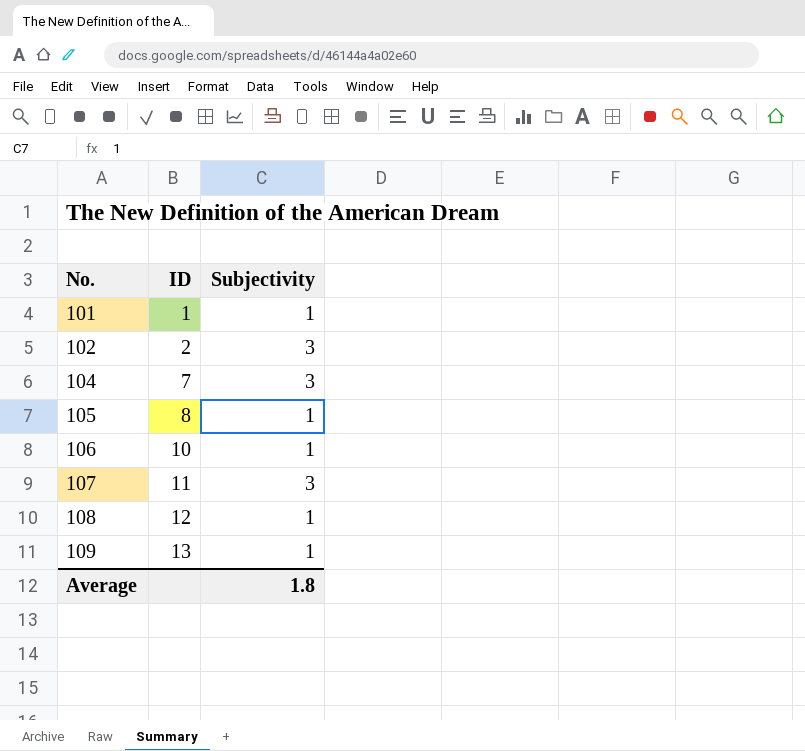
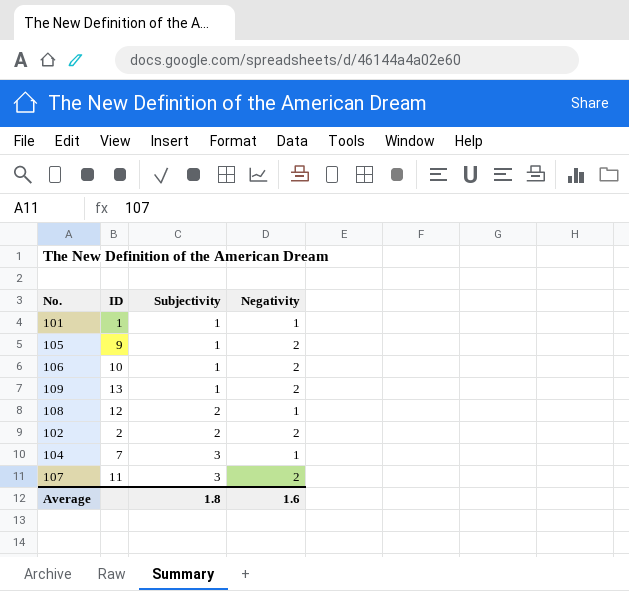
row order: No. ascending -> Subjectivity ascending
column Negativity | position: none -> 4
105 | ID: 8 -> 9
108 | Subjectivity: 1 -> 2
102 | Subjectivity: 3 -> 2

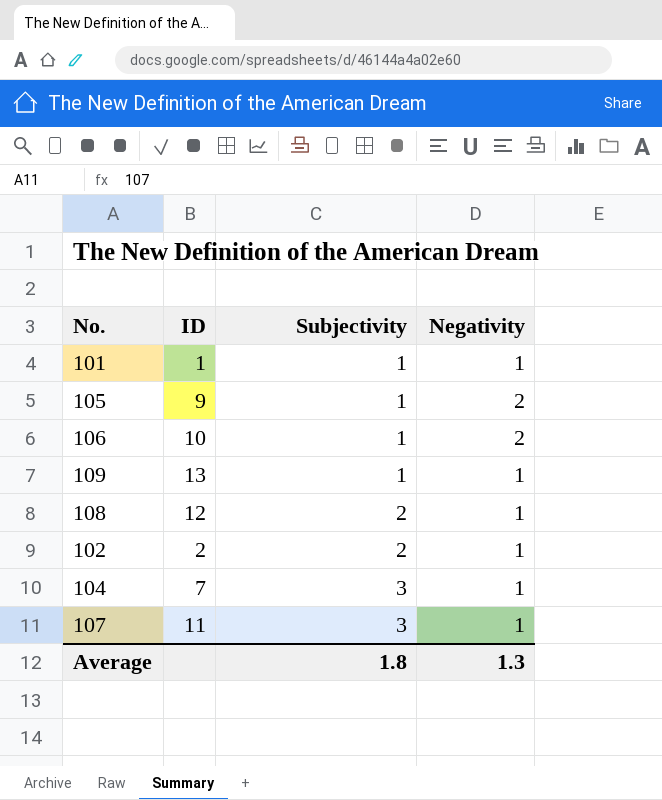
109 | Negativity: 2 -> 1
102 | Negativity: 2 -> 1
107 | Negativity: 2 -> 1
Average | Negativity: 1.6 -> 1.3

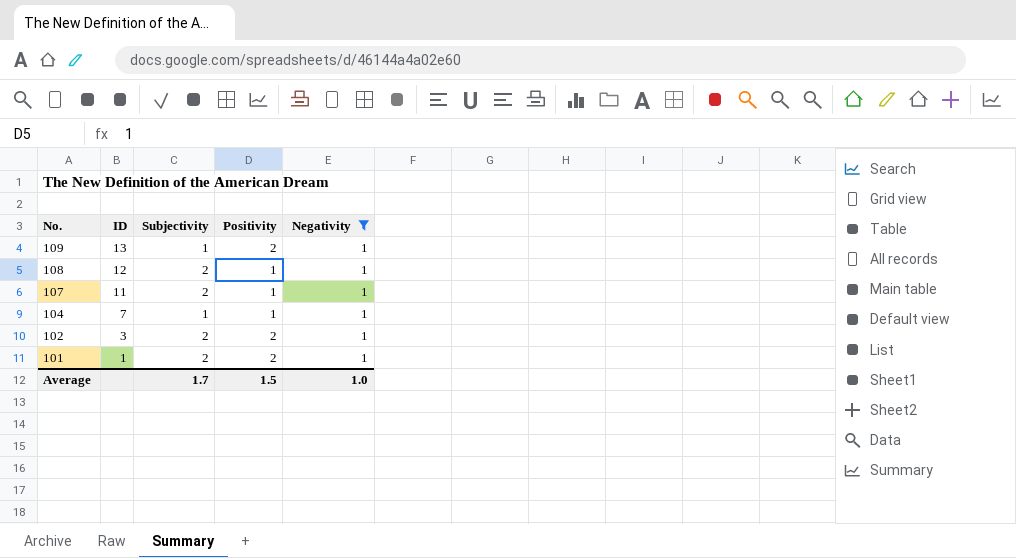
filter: none -> Negativity = 1
row order: Subjectivity ascending -> No. descending
column Positivity | position: none -> 4
107 | Subjectivity: 3 -> 2
104 | Subjectivity: 3 -> 1
102 | ID: 2 -> 3
101 | Subjectivity: 1 -> 2
Average | Subjectivity: 1.8 -> 1.7
Average | Negativity: 1.3 -> 1.0

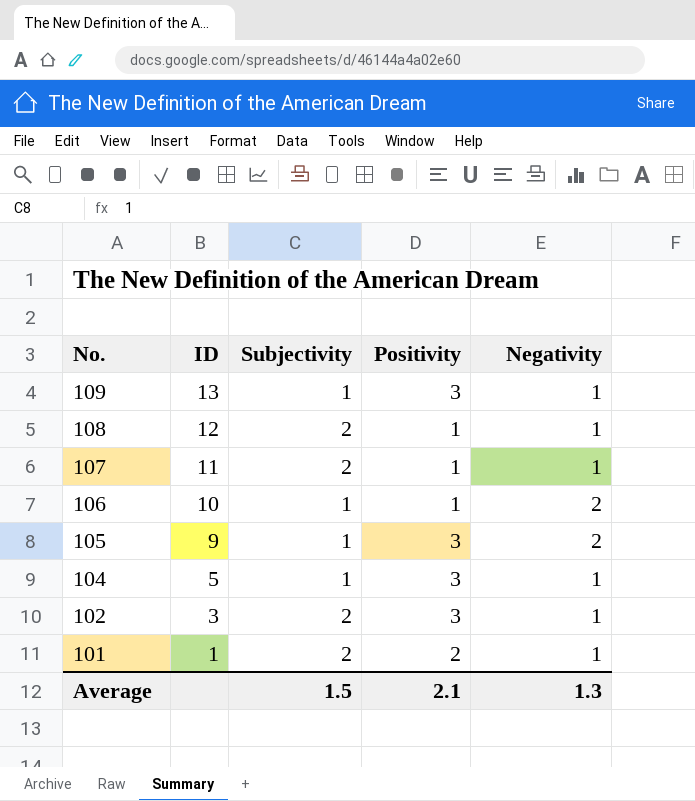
filter: Negativity = 1 -> none
109 | Positivity: 2 -> 3
104 | ID: 7 -> 5
104 | Positivity: 1 -> 3
102 | Positivity: 2 -> 3
Average | Subjectivity: 1.7 -> 1.5
Average | Positivity: 1.5 -> 2.1
Average | Negativity: 1.0 -> 1.3

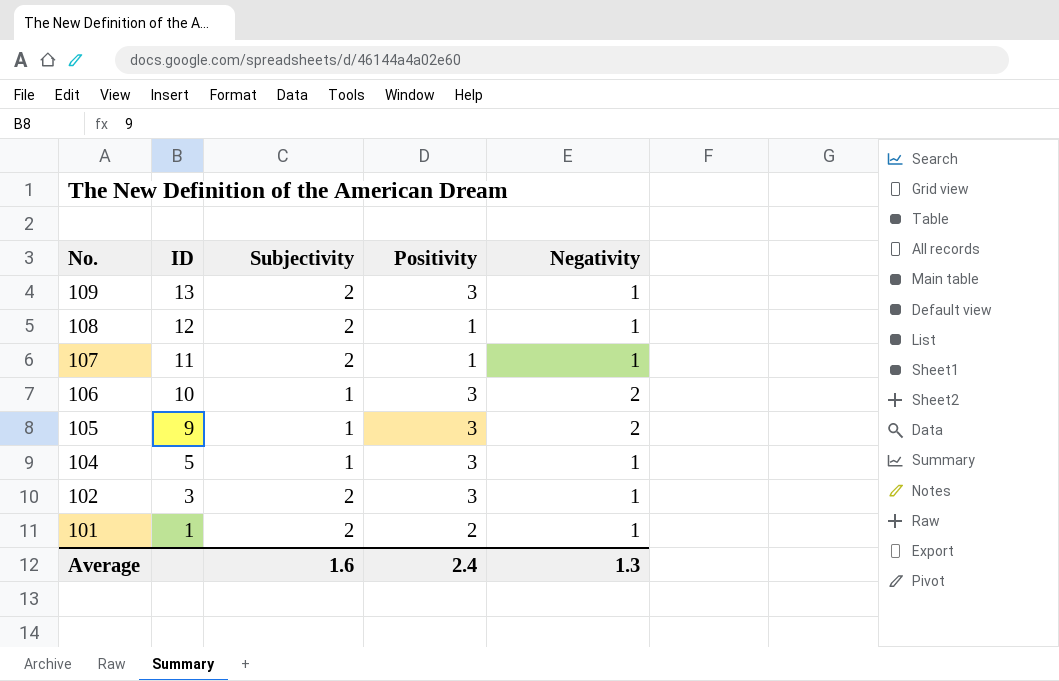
109 | Subjectivity: 1 -> 2
106 | Positivity: 1 -> 3
Average | Subjectivity: 1.5 -> 1.6
Average | Positivity: 2.1 -> 2.4

